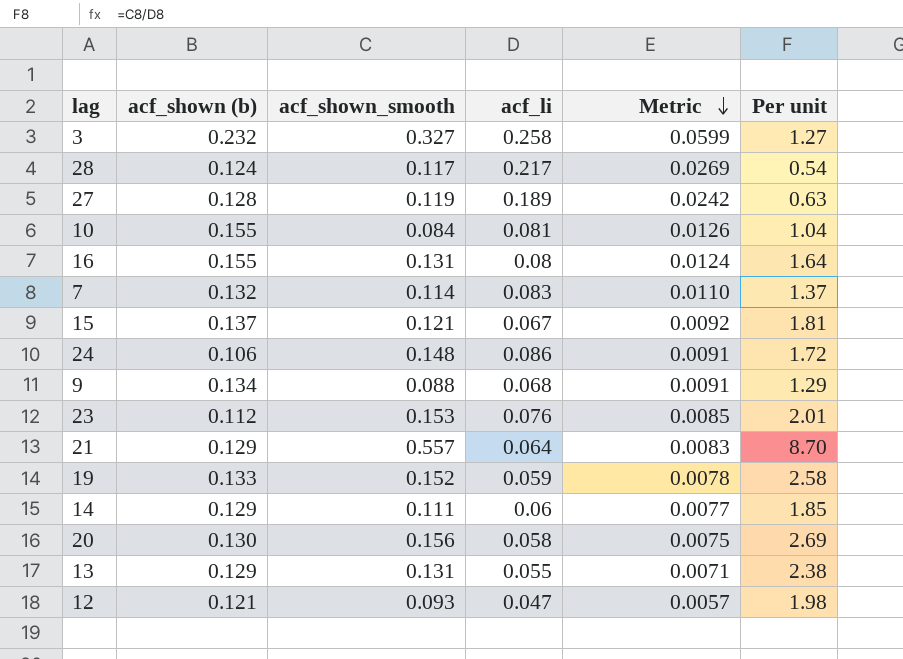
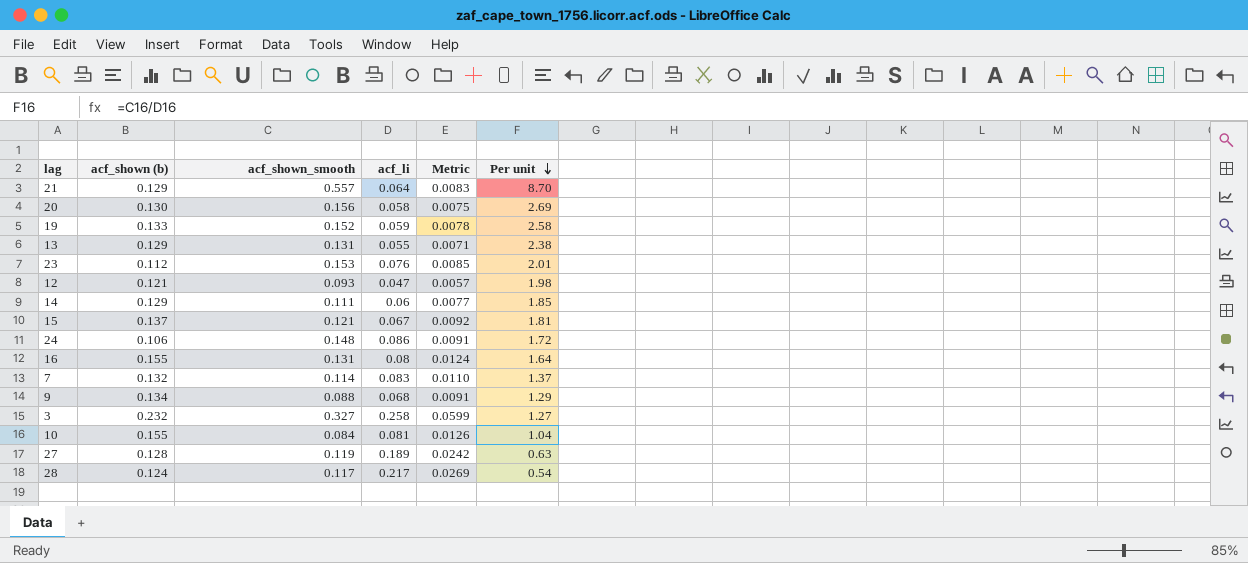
row order: Metric descending -> Per unit descending

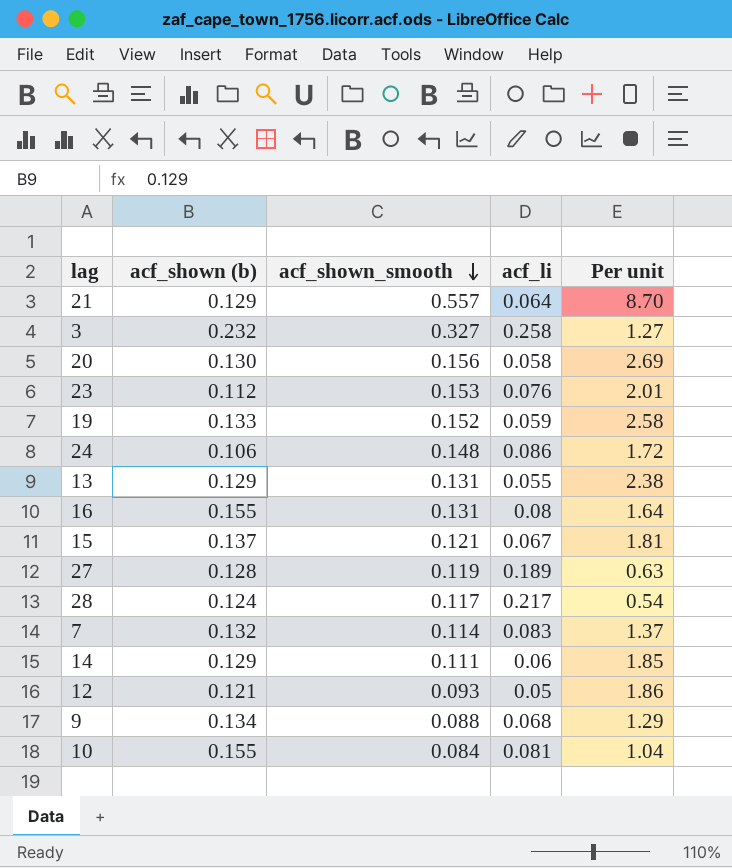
row order: Per unit descending -> acf_shown_smooth descending
column Metric | formula: [acf_shown (b)] * [acf_li] -> none
12 | acf_li: 0.047 -> 0.05
12 | Per unit: 1.98 -> 1.86

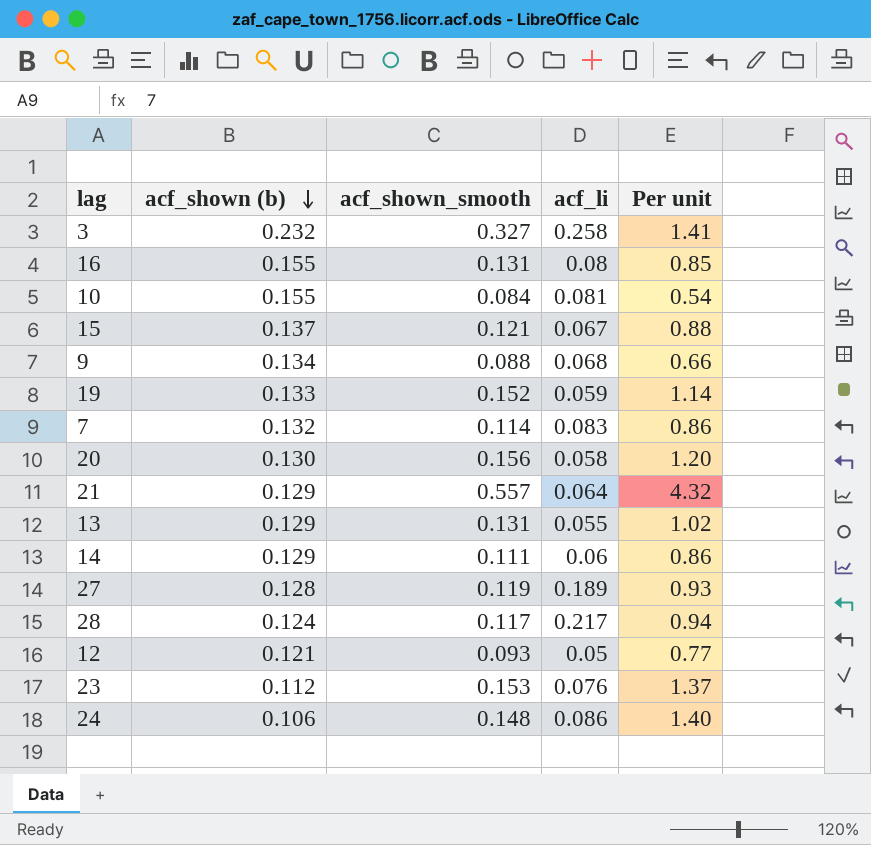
row order: acf_shown_smooth descending -> acf_shown (b) descending
column Per unit | formula: [acf_shown_smooth] / [acf_li] -> [acf_shown_smooth] / [acf_shown (b)]

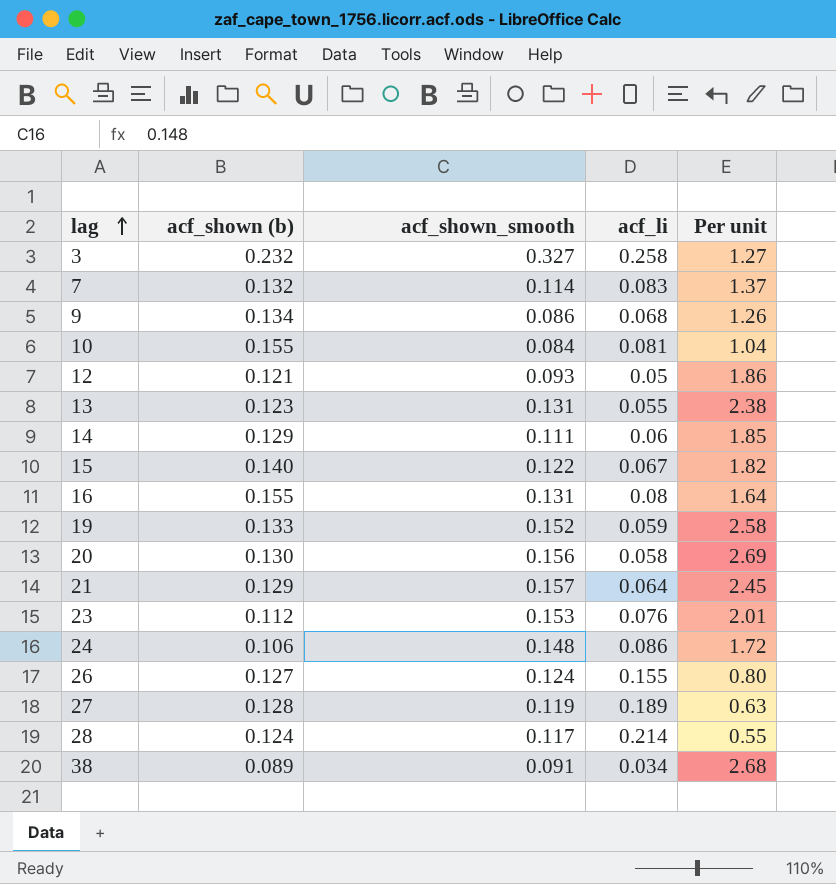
row order: acf_shown (b) descending -> lag ascending
column Per unit | formula: [acf_shown_smooth] / [acf_shown (b)] -> [acf_shown_smooth] / [acf_li]
9 | acf_shown_smooth: 0.088 -> 0.086
13 | acf_shown (b): 0.129 -> 0.123
15 | acf_shown (b): 0.137 -> 0.140
15 | acf_shown_smooth: 0.121 -> 0.122
21 | acf_shown_smooth: 0.557 -> 0.157
row 26: none -> 0.127 | 0.124 | 0.155 | 0.80
28 | acf_li: 0.217 -> 0.214
row 38: none -> 0.089 | 0.091 | 0.034 | 2.68

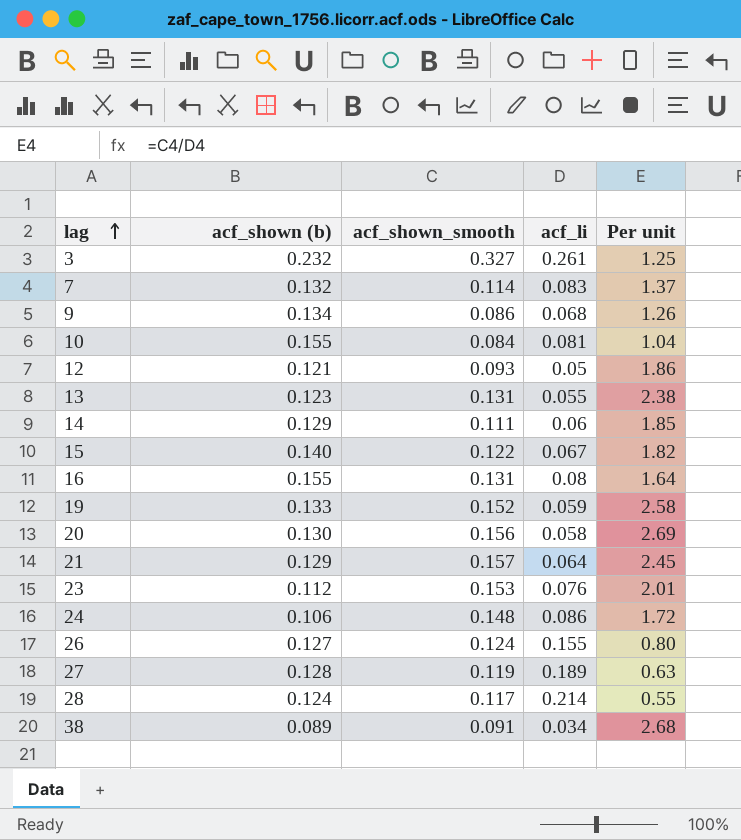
3 | acf_li: 0.258 -> 0.261
3 | Per unit: 1.27 -> 1.25

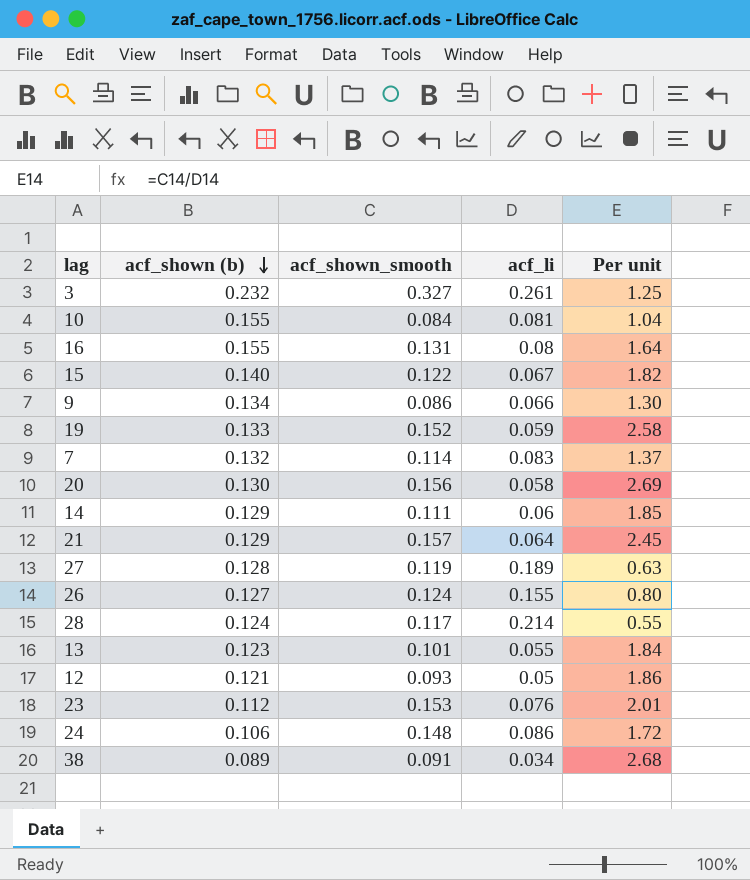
row order: lag ascending -> acf_shown (b) descending
9 | acf_li: 0.068 -> 0.066
9 | Per unit: 1.26 -> 1.30
13 | acf_shown_smooth: 0.131 -> 0.101
13 | Per unit: 2.38 -> 1.84

